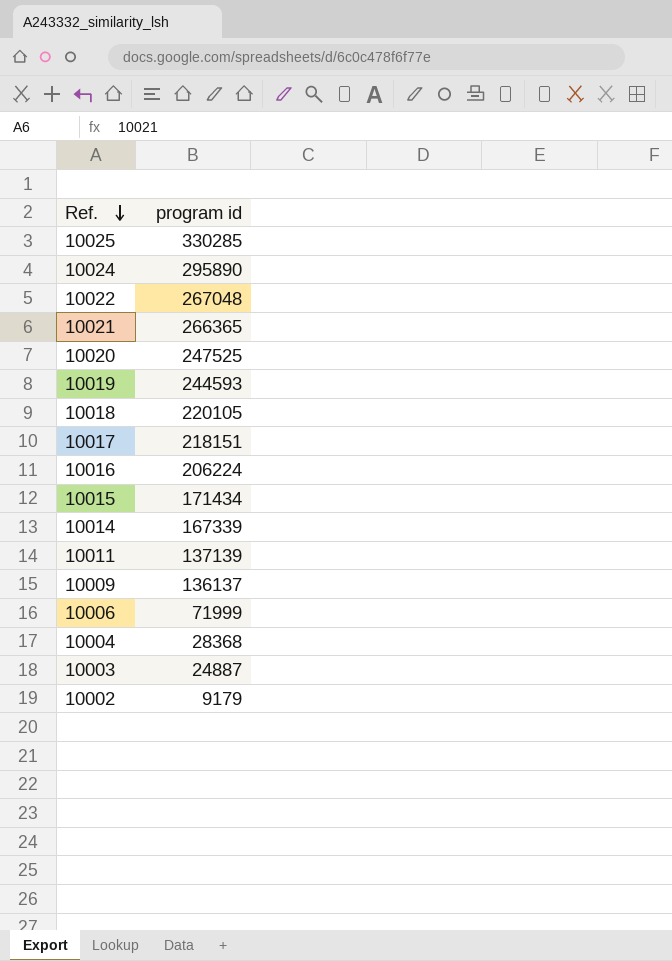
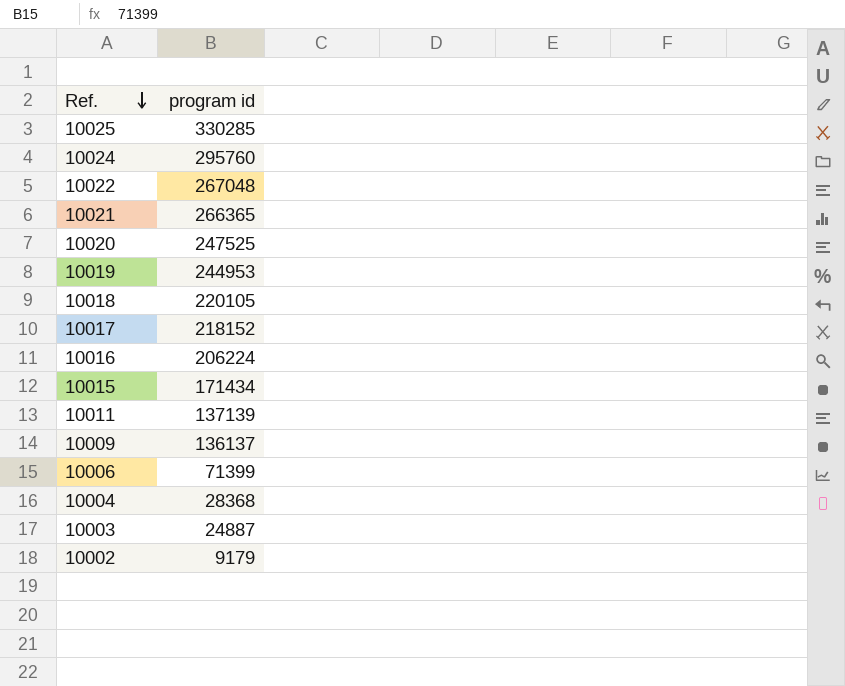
row 10014: 167339 -> none
10024 | program id: 295890 -> 295760
10019 | program id: 244593 -> 244953
10017 | program id: 218151 -> 218152
10006 | program id: 71999 -> 71399

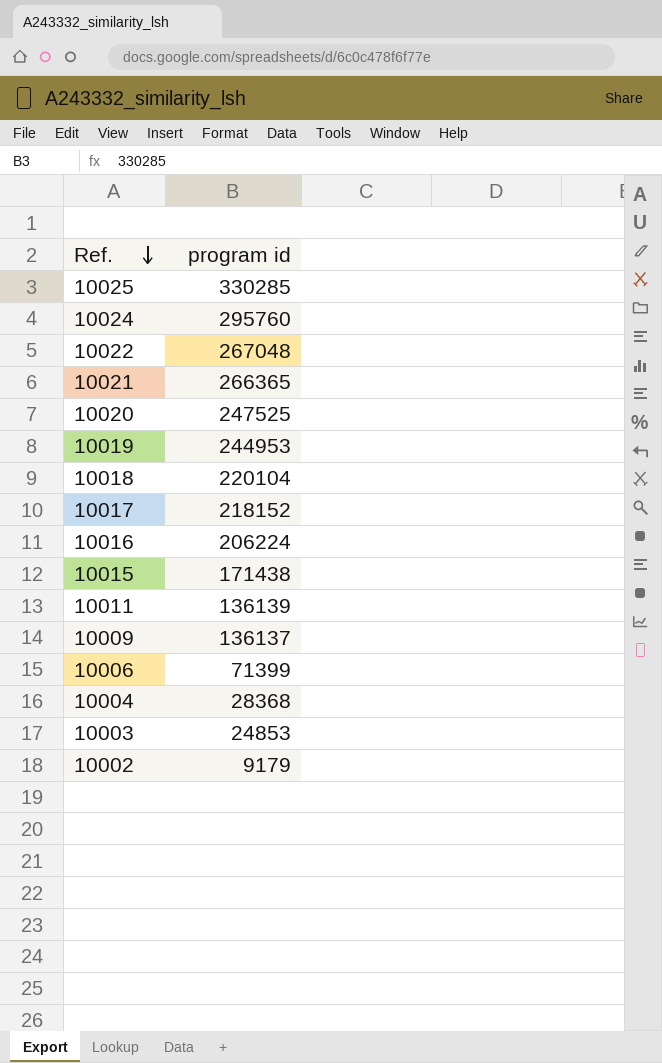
10018 | program id: 220105 -> 220104
10015 | program id: 171434 -> 171438
10011 | program id: 137139 -> 136139
10003 | program id: 24887 -> 24853

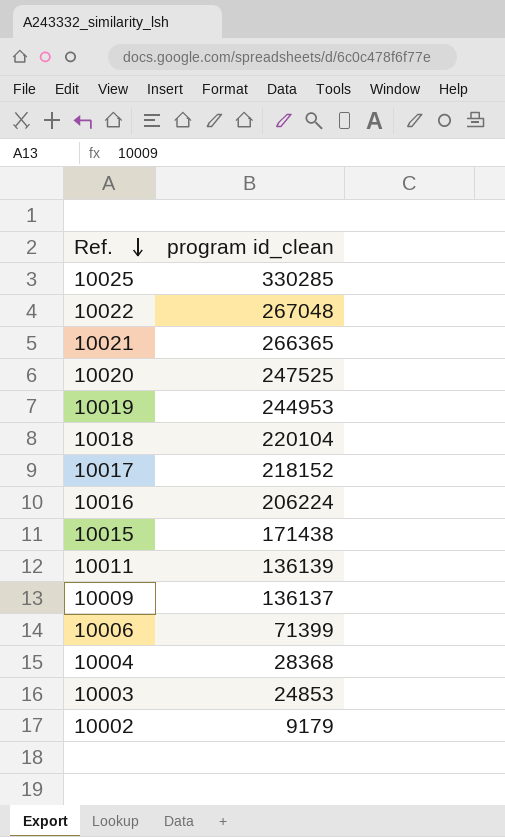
column name: program id -> program id_clean
row 10024: 295760 -> none

